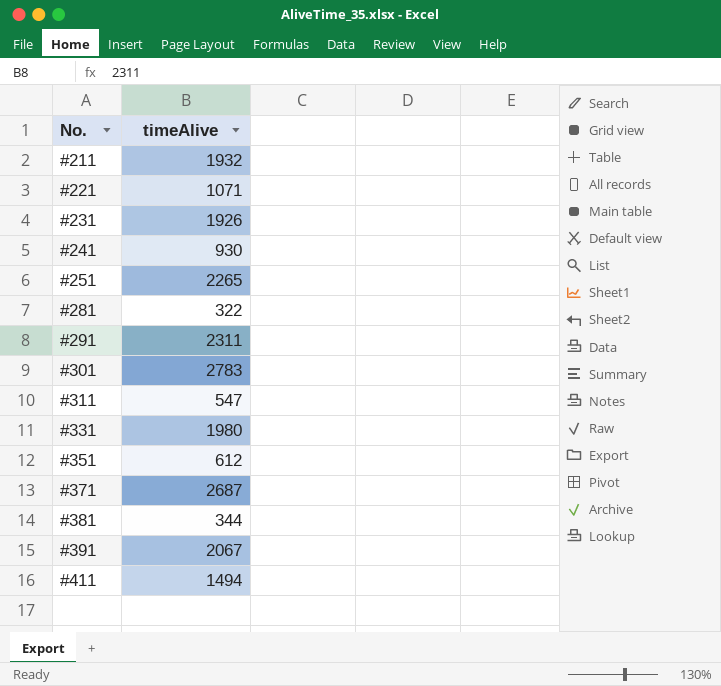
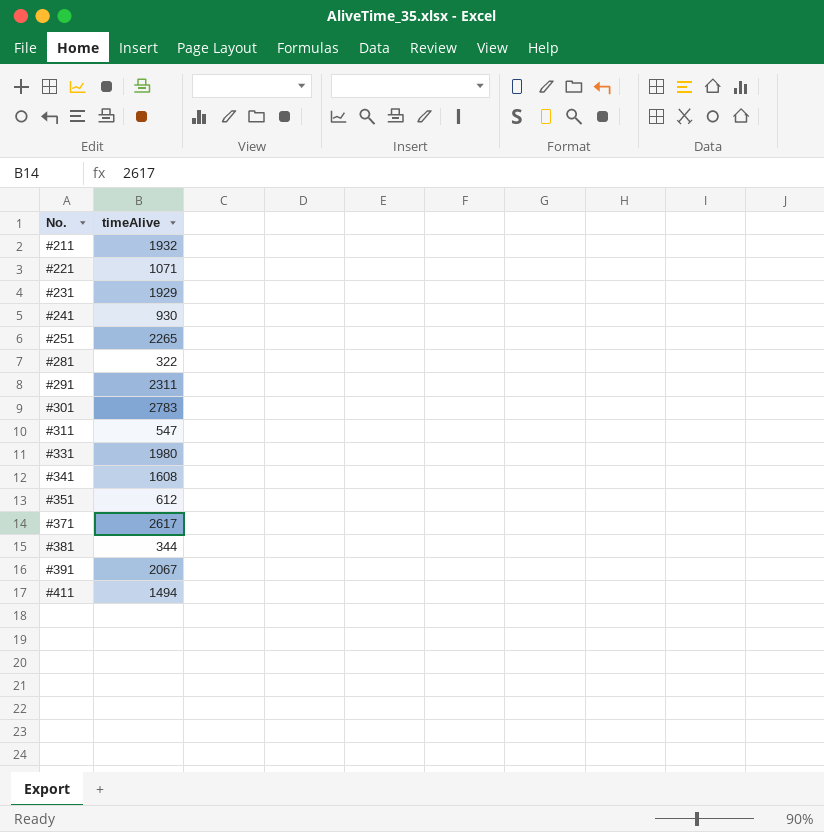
#231 | timeAlive: 1926 -> 1929
row #341: none -> 1608
#371 | timeAlive: 2687 -> 2617

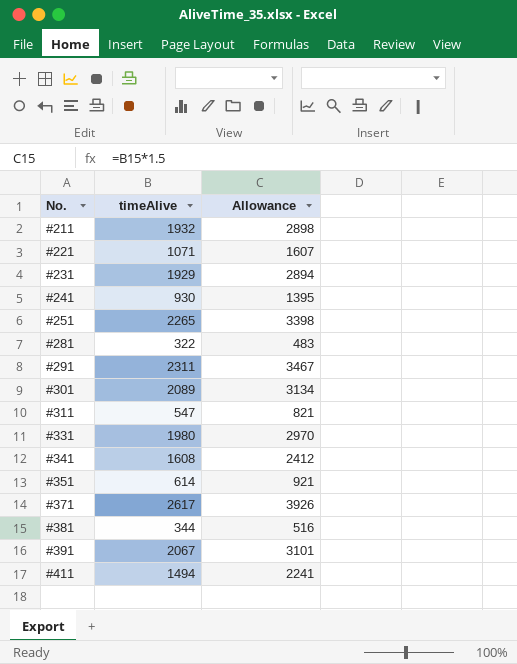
column Allowance | formula: none -> [timeAlive] * 1.5
#301 | timeAlive: 2783 -> 2089
#351 | timeAlive: 612 -> 614

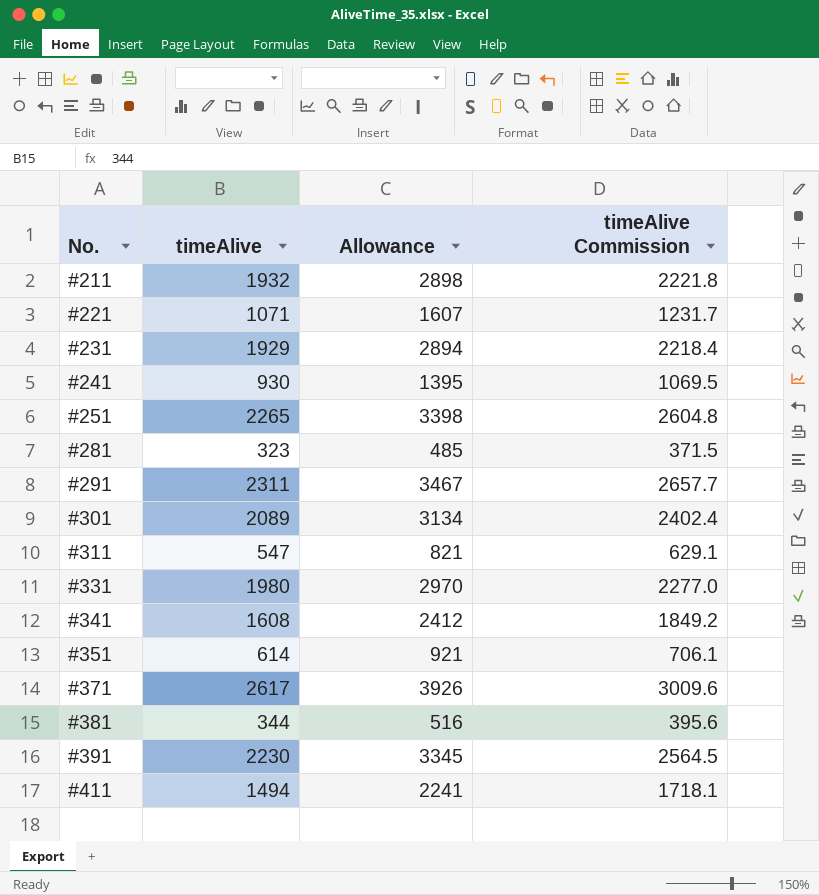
column timeAlive Commission | formula: none -> [timeAlive] * 1.15
#281 | timeAlive: 322 -> 323
#281 | Allowance: 483 -> 485
#391 | timeAlive: 2067 -> 2230
#391 | Allowance: 3101 -> 3345

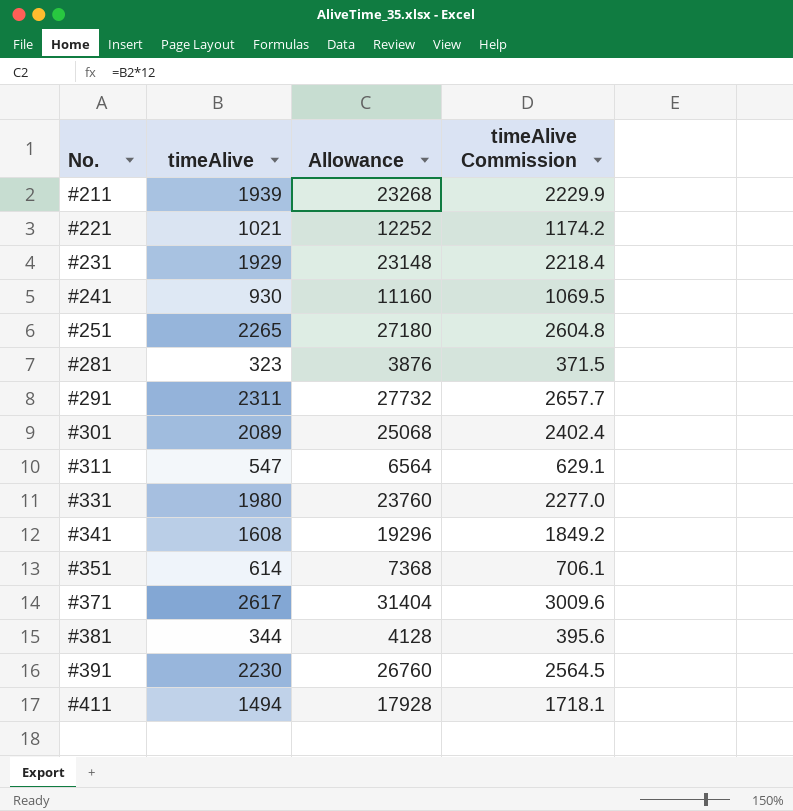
column Allowance | formula: [timeAlive] * 1.5 -> [timeAlive] * 12
#211 | timeAlive: 1932 -> 1939
#211 | timeAlive Commission: 2221.8 -> 2229.9
#221 | timeAlive: 1071 -> 1021
#221 | timeAlive Commission: 1231.7 -> 1174.2

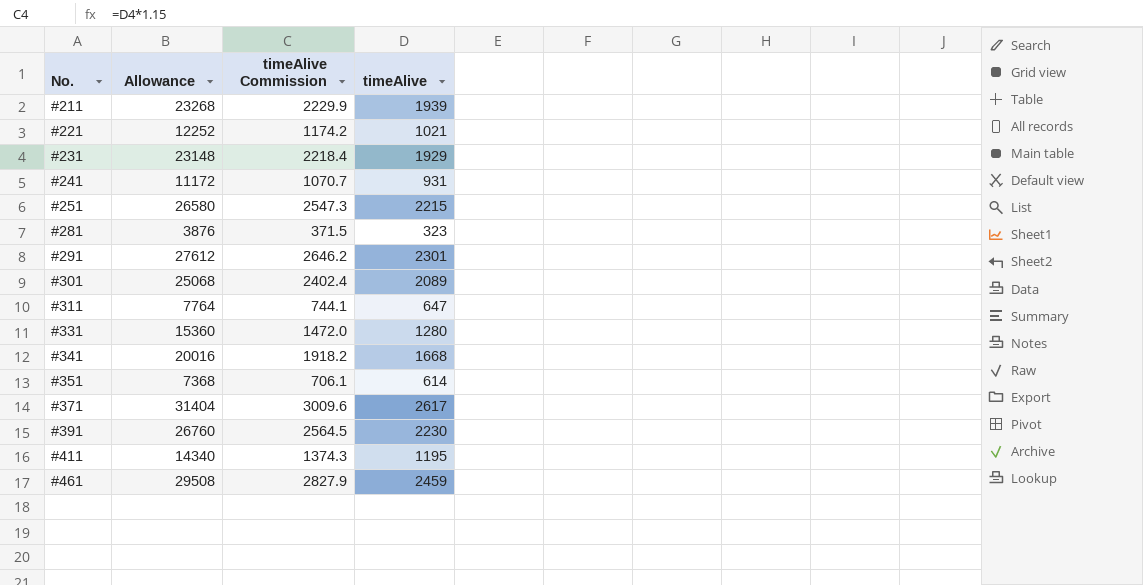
column timeAlive | position: 2 -> 4
row #381: 344 | 4128 | 395.6 -> none
#241 | Allowance: 11160 -> 11172
#241 | timeAlive Commission: 1069.5 -> 1070.7
#241 | timeAlive: 930 -> 931
#251 | Allowance: 27180 -> 26580
#251 | timeAlive Commission: 2604.8 -> 2547.3
#251 | timeAlive: 2265 -> 2215
#291 | Allowance: 27732 -> 27612
#291 | timeAlive Commission: 2657.7 -> 2646.2
#291 | timeAlive: 2311 -> 2301
#311 | Allowance: 6564 -> 7764
#311 | timeAlive Commission: 629.1 -> 744.1
#311 | timeAlive: 547 -> 647
#331 | Allowance: 23760 -> 15360
#331 | timeAlive Commission: 2277.0 -> 1472.0
#331 | timeAlive: 1980 -> 1280
#341 | Allowance: 19296 -> 20016
#341 | timeAlive Commission: 1849.2 -> 1918.2
#341 | timeAlive: 1608 -> 1668
#411 | Allowance: 17928 -> 14340
#411 | timeAlive Commission: 1718.1 -> 1374.3
#411 | timeAlive: 1494 -> 1195
row #461: none -> 29508 | 2827.9 | 2459

